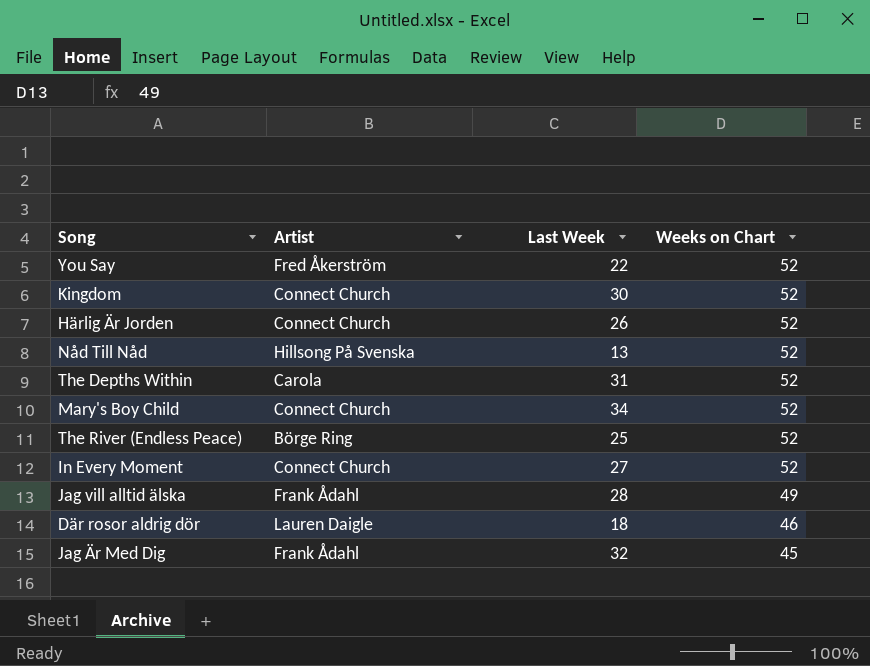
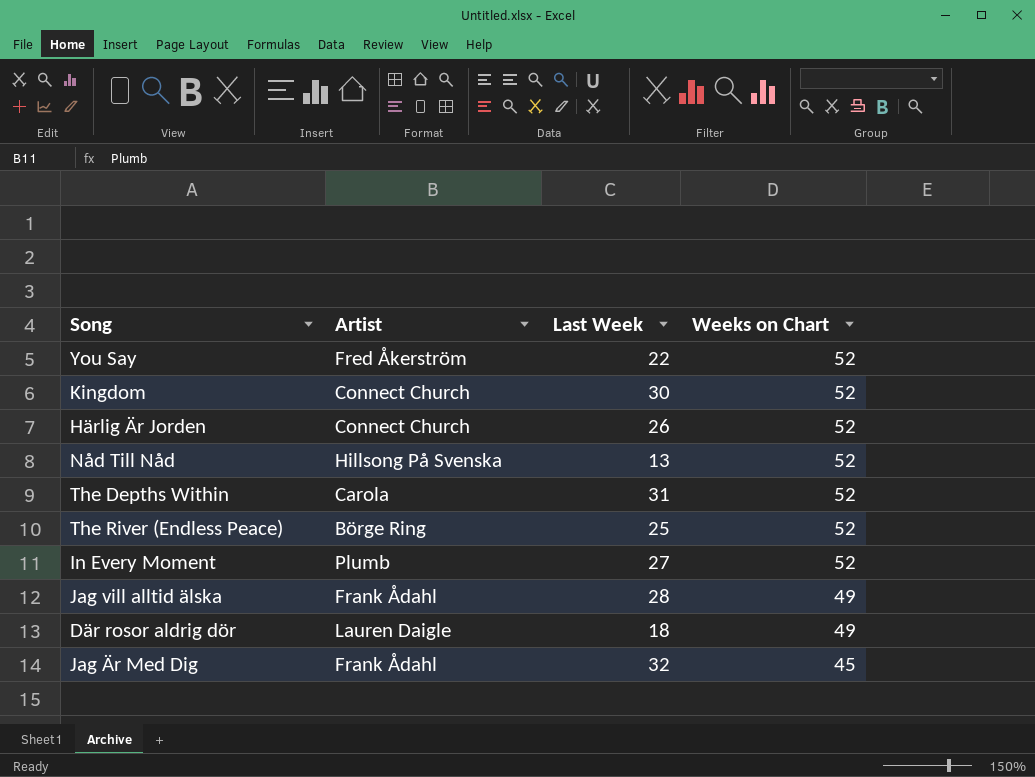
row Mary's Boy Child: Connect Church | 34 | 52 -> none
In Every Moment | Artist: Connect Church -> Plumb
Där rosor aldrig dör | Weeks on Chart: 46 -> 49

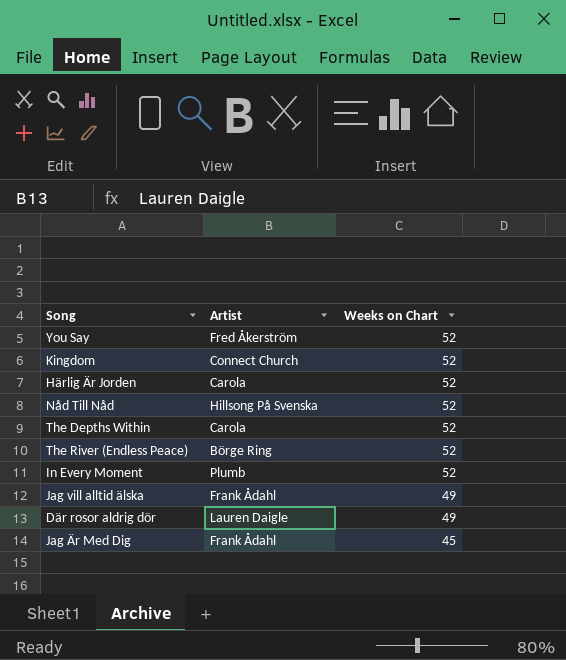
column Last Week | position: 3 -> none
Härlig Är Jorden | Artist: Connect Church -> Carola

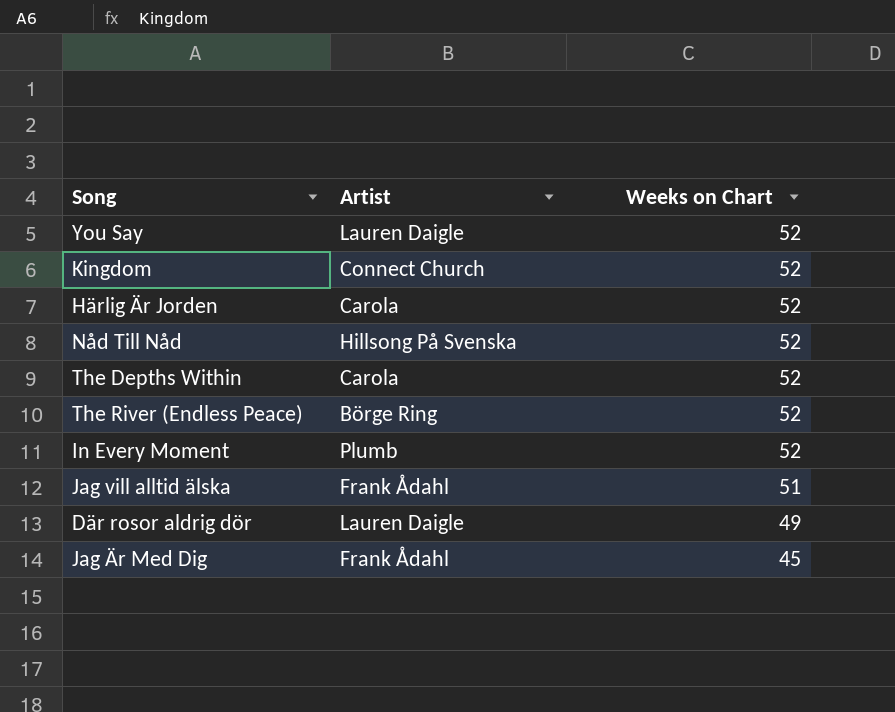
You Say | Artist: Fred Åkerström -> Lauren Daigle
Jag vill alltid älska | Weeks on Chart: 49 -> 51

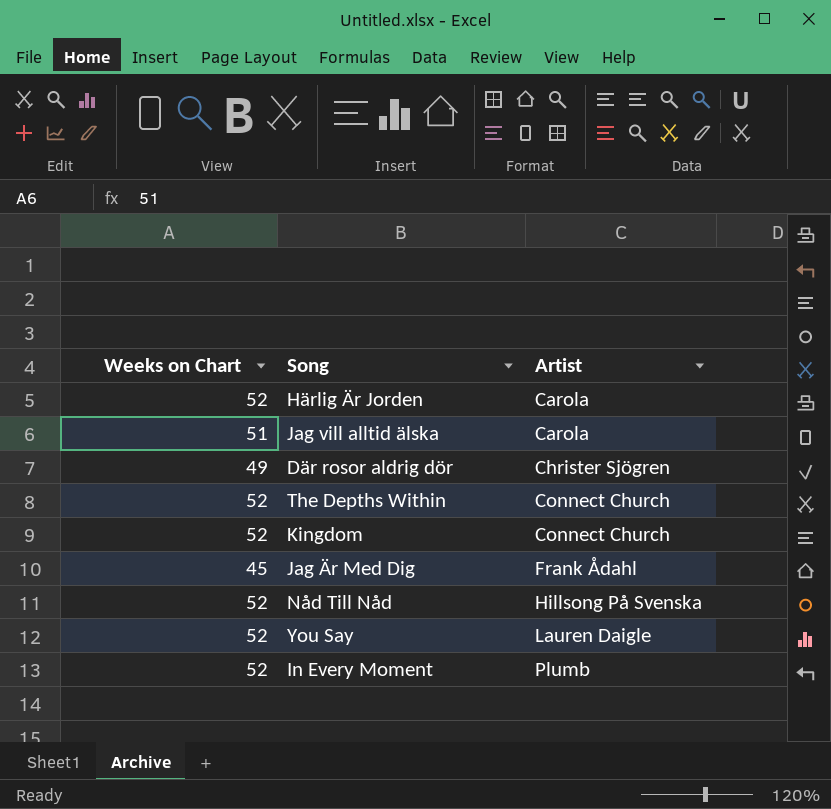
row order: Weeks on Chart descending -> Artist ascending
column Weeks on Chart | position: 3 -> 1
row The River (Endless Peace): Börge Ring | 52 -> none
Jag vill alltid älska | Artist: Frank Ådahl -> Carola
Där rosor aldrig dör | Artist: Lauren Daigle -> Christer Sjögren
The Depths Within | Artist: Carola -> Connect Church

